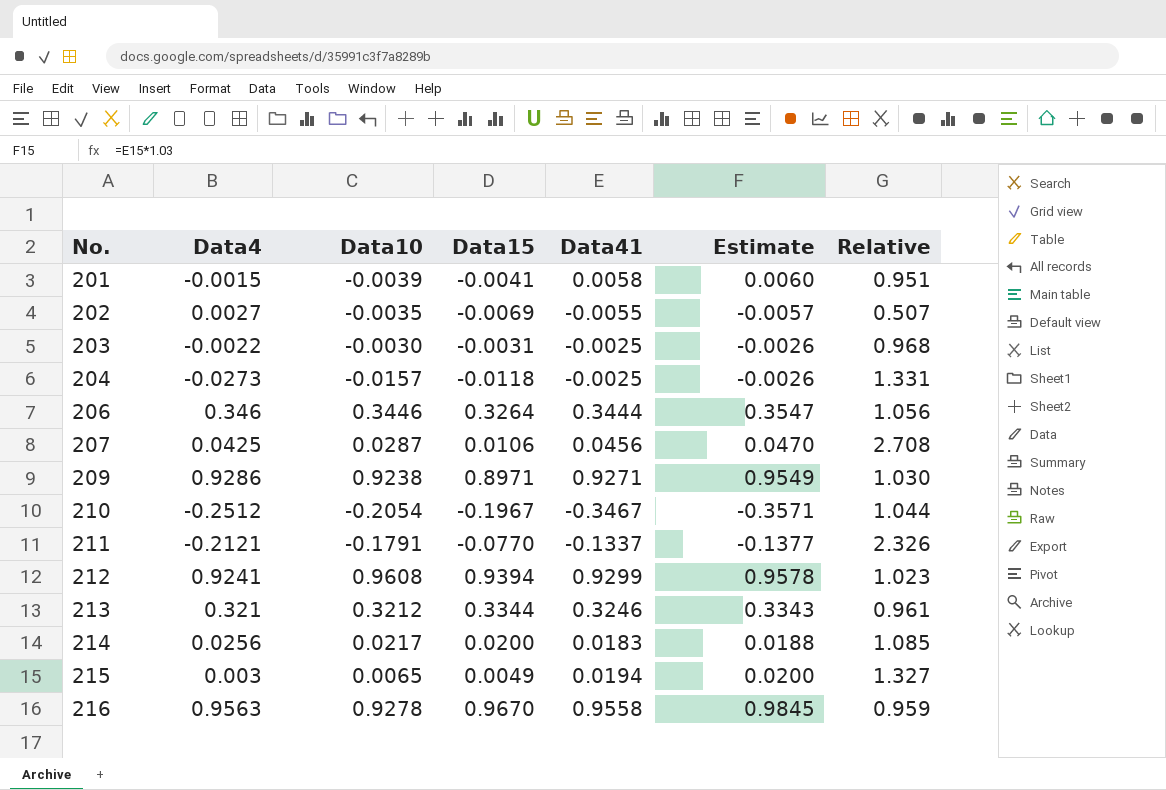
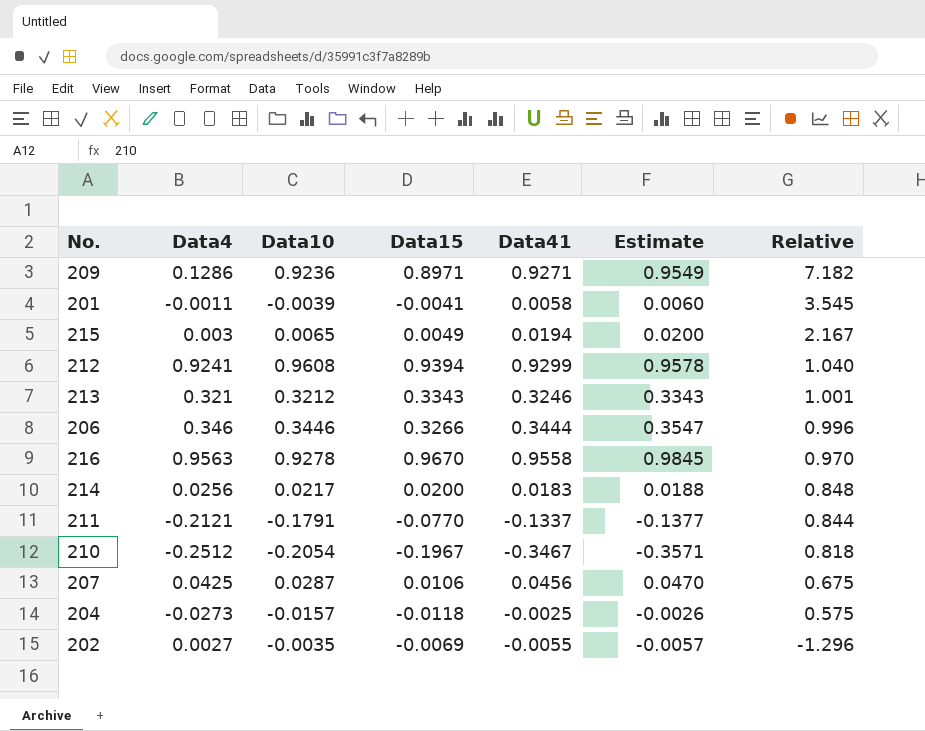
row order: No. ascending -> Relative descending
column Relative | formula: [Data10] / [Data15] -> [Data10] / [Data4]
row 203: -0.0022 | -0.0030 | -0.0031 | -0.0025 | -0.0026 | 0.968 -> none
209 | Data4: 0.9286 -> 0.1286
209 | Data10: 0.9238 -> 0.9236
201 | Data4: -0.0015 -> -0.0011
213 | Data15: 0.3344 -> 0.3343
206 | Data15: 0.3264 -> 0.3266

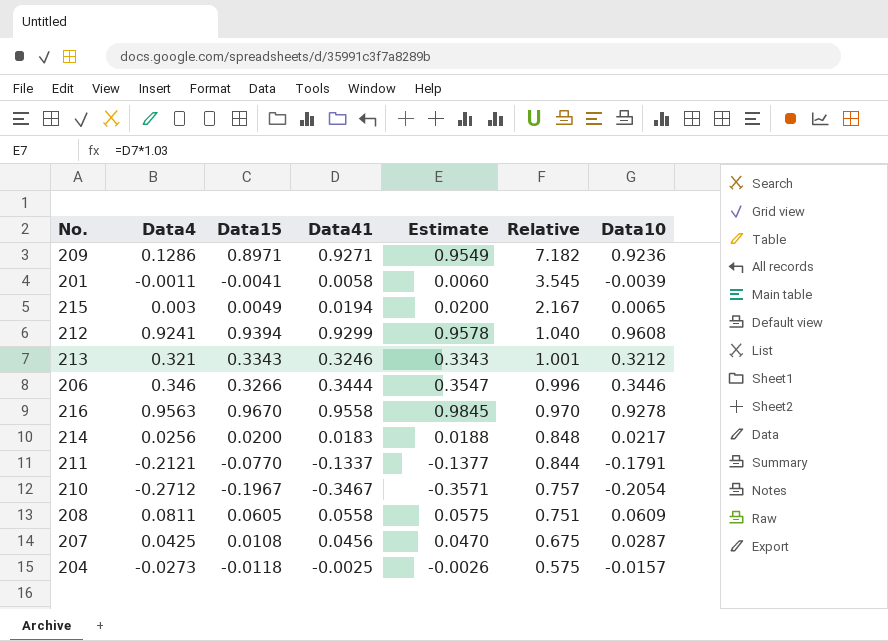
column Data10 | position: 3 -> 7
row 202: 0.0027 | -0.0035 | -0.0069 | -0.0055 | -0.0057 | -1.296 -> none
210 | Data4: -0.2512 -> -0.2712
210 | Relative: 0.818 -> 0.757
row 208: none -> 0.0811 | 0.0605 | 0.0558 | 0.0575 | 0.751 | 0.0609
207 | Data15: 0.0106 -> 0.0108

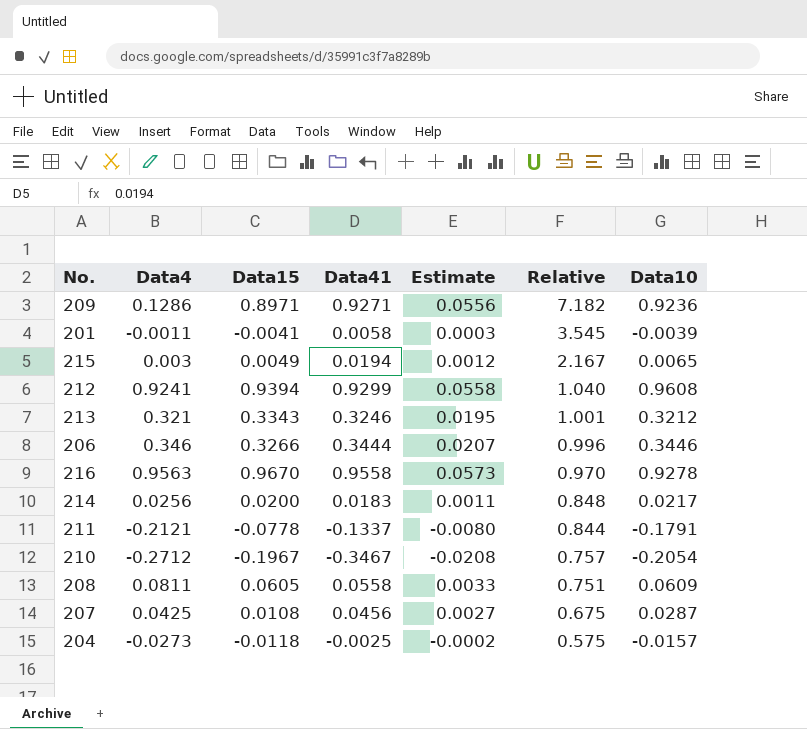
column Estimate | formula: [Data41] * 1.03 -> [Data41] * 0.06
211 | Data15: -0.0770 -> -0.0778

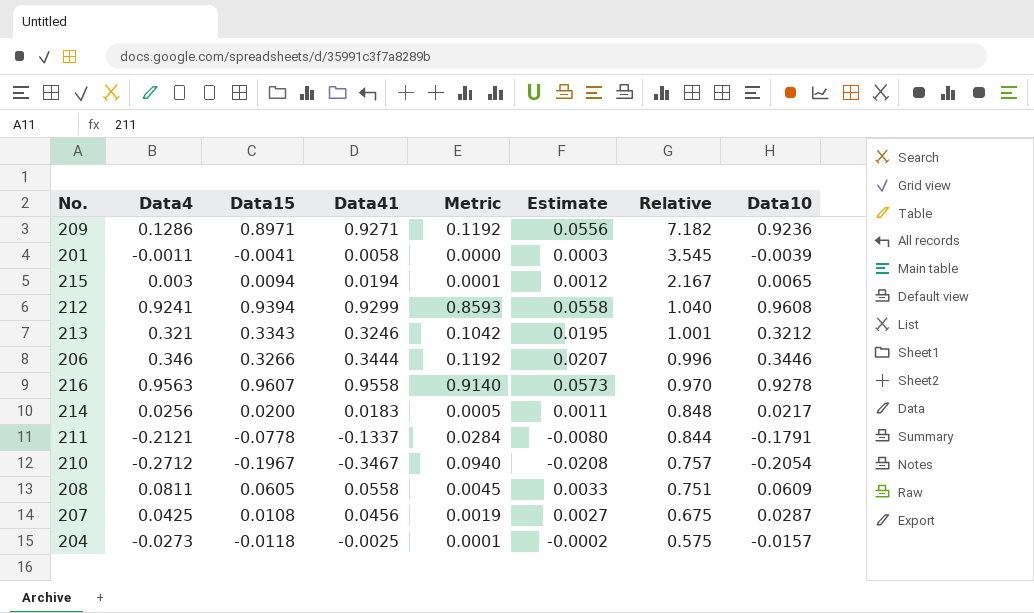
column Metric | formula: none -> [Data4] * [Data41]
215 | Data15: 0.0049 -> 0.0094
216 | Data15: 0.9670 -> 0.9607

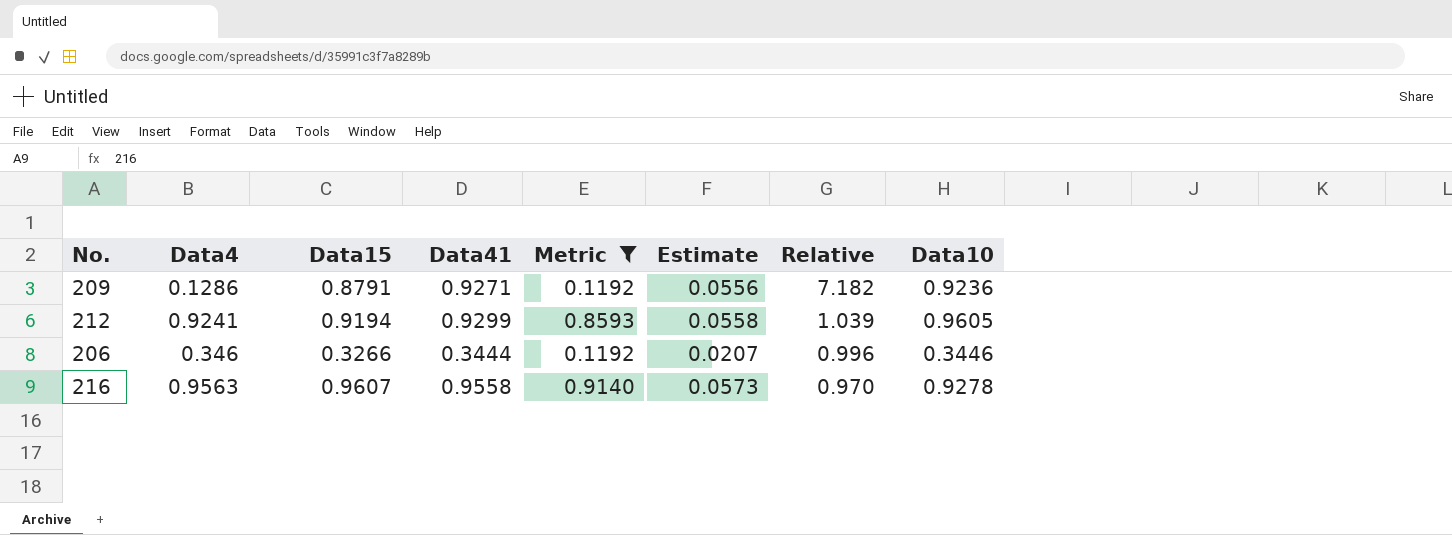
filter: none -> Metric >= 0.1192
209 | Data15: 0.8971 -> 0.8791
212 | Data15: 0.9394 -> 0.9194
212 | Relative: 1.040 -> 1.039
212 | Data10: 0.9608 -> 0.9605

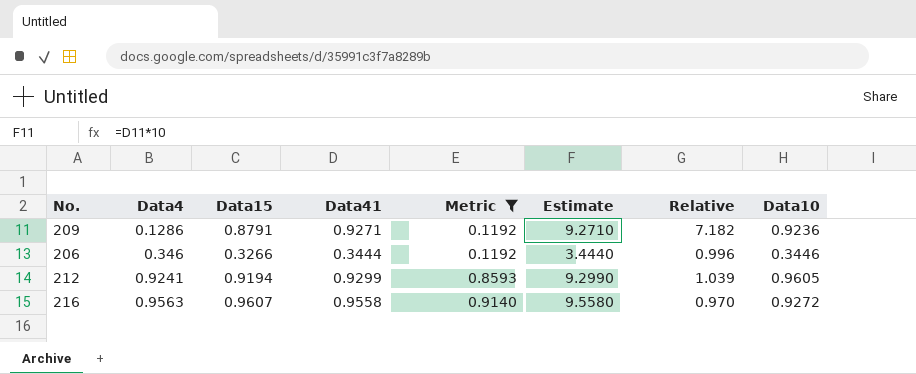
row order: Relative descending -> Data4 ascending
column Estimate | formula: [Data41] * 0.06 -> [Data41] * 10
216 | Data10: 0.9278 -> 0.9272

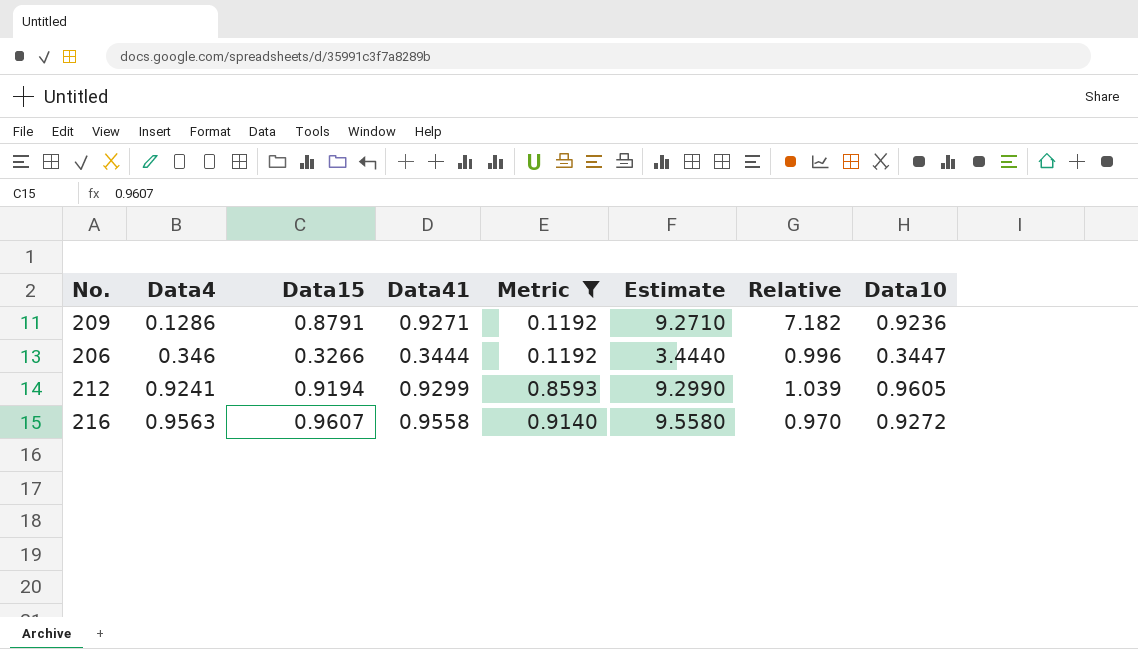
206 | Data10: 0.3446 -> 0.3447

